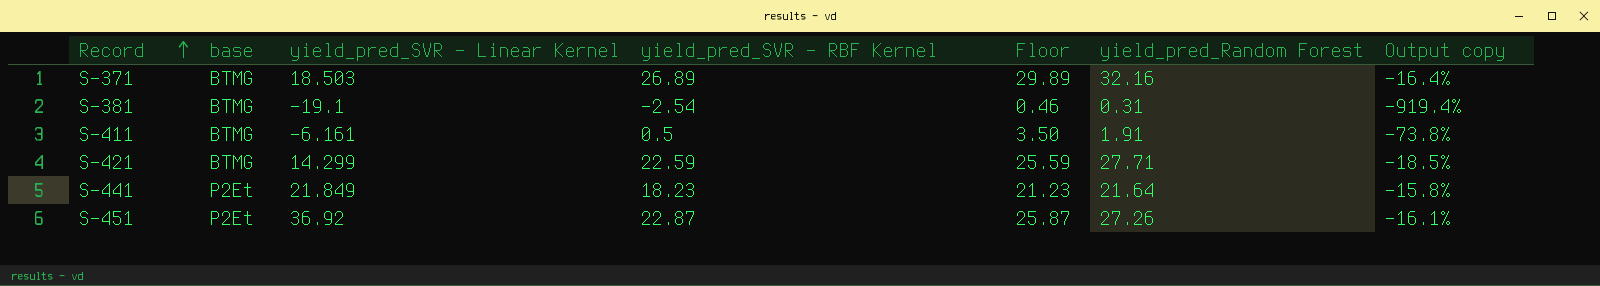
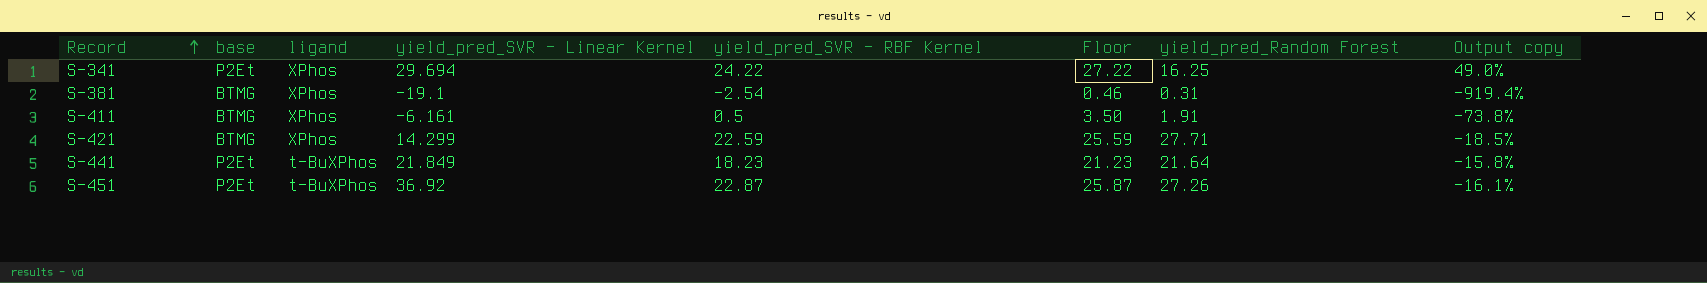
column ligand | position: none -> 3
row S-371: BTMG | 18.503 | 26.89 | 29.89 | 32.16 | -16.4% -> none
row S-341: none -> P2Et | XPhos | 29.694 | 24.22 | 27.22 | 16.25 | 49.0%

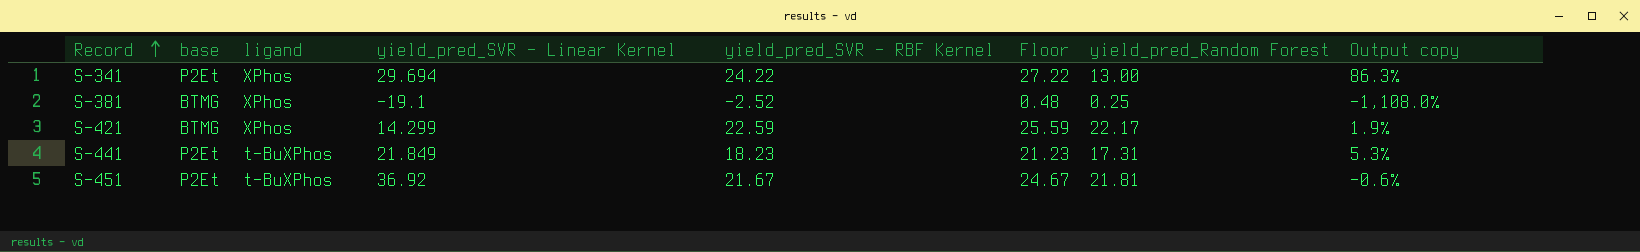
row S-411: BTMG | XPhos | -6.161 | 0.5 | 3.50 | 1.91 | -73.8% -> none
S-341 | yield_pred_Random Forest: 16.25 -> 13.00
S-341 | Output copy: 49.0% -> 86.3%
S-381 | yield_pred_SVR - RBF Kernel: -2.54 -> -2.52
S-381 | Floor: 0.46 -> 0.48
S-381 | yield_pred_Random Forest: 0.31 -> 0.25
S-381 | Output copy: -919.4% -> -1,108.0%
S-421 | yield_pred_Random Forest: 27.71 -> 22.17
S-421 | Output copy: -18.5% -> 1.9%
S-441 | yield_pred_Random Forest: 21.64 -> 17.31
S-441 | Output copy: -15.8% -> 5.3%
S-451 | yield_pred_SVR - RBF Kernel: 22.87 -> 21.67
S-451 | Floor: 25.87 -> 24.67
S-451 | yield_pred_Random Forest: 27.26 -> 21.81
S-451 | Output copy: -16.1% -> -0.6%

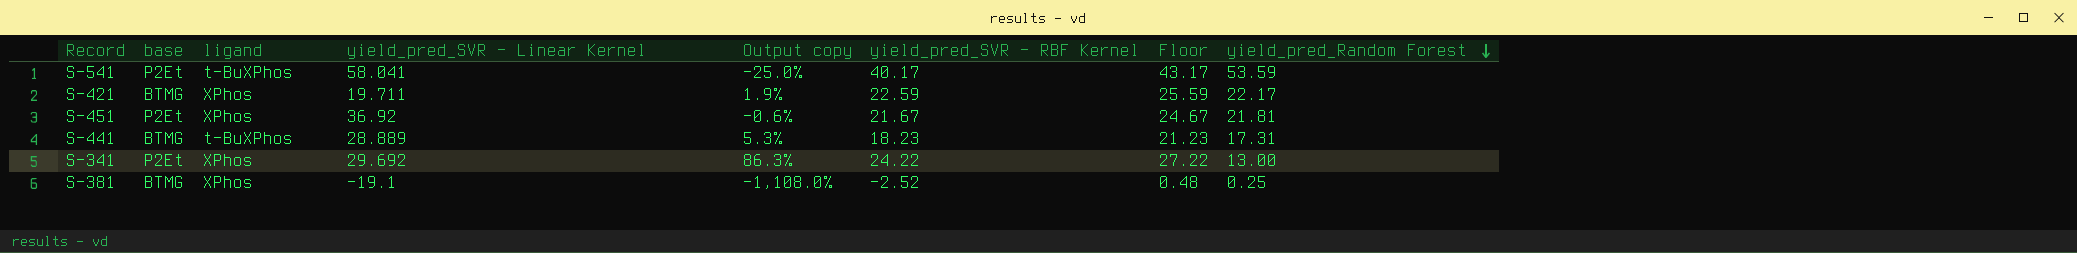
row order: Record ascending -> yield_pred_Random Forest descending
column Output copy | position: 8 -> 5
row S-541: none -> P2Et | t-BuXPhos | 58.041 | -25.0% | 40.17 | 43.17 | 53.59
S-421 | yield_pred_SVR - Linear Kernel: 14.299 -> 19.711
S-451 | ligand: t-BuXPhos -> XPhos
S-441 | base: P2Et -> BTMG
S-441 | yield_pred_SVR - Linear Kernel: 21.849 -> 28.889
S-341 | yield_pred_SVR - Linear Kernel: 29.694 -> 29.692

